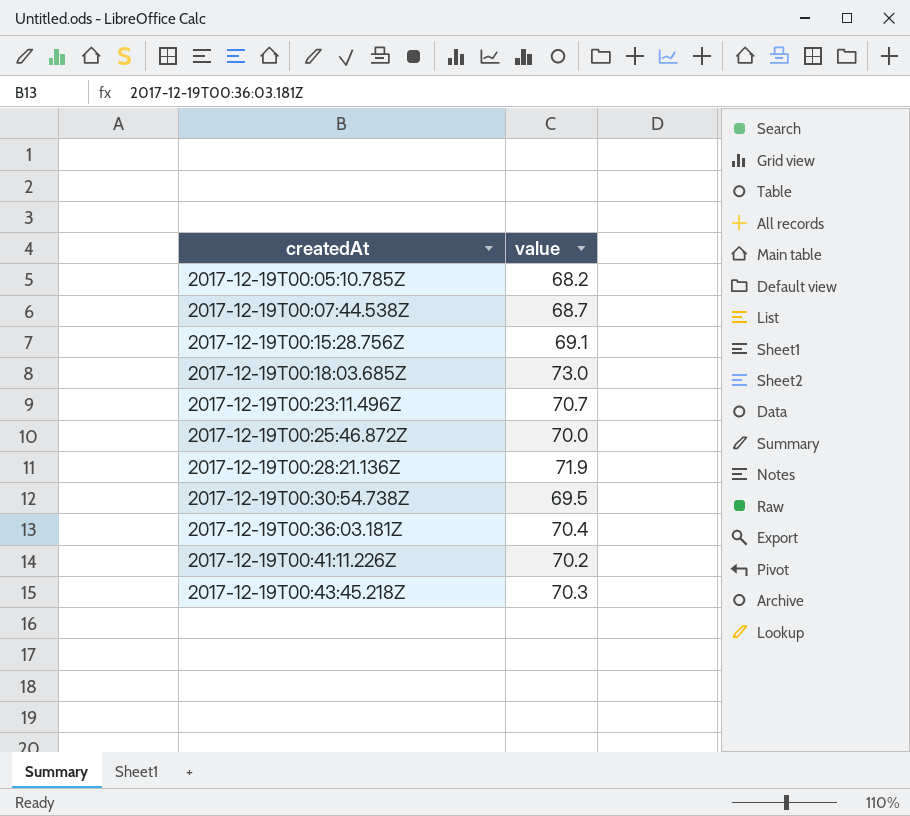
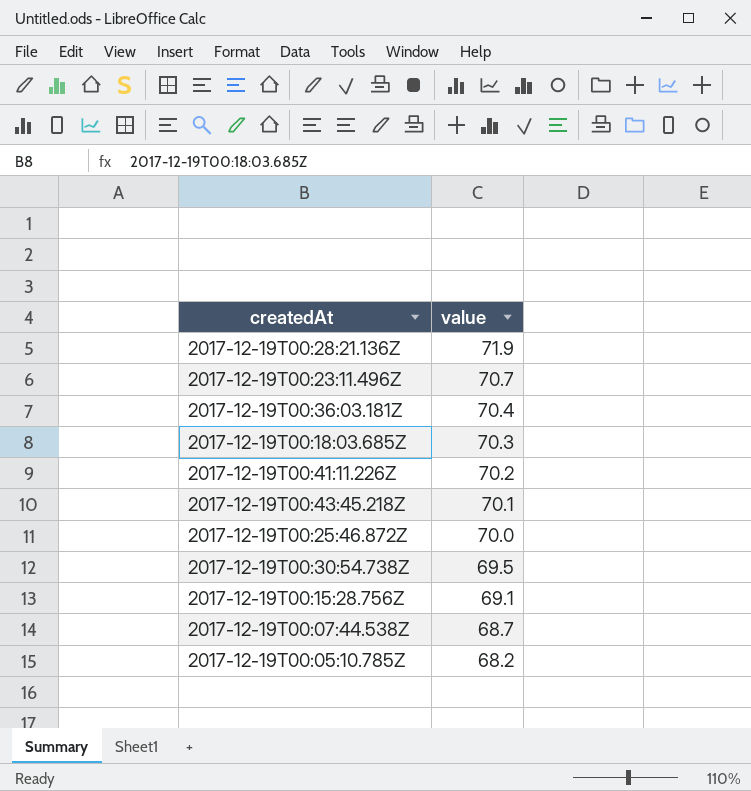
row order: createdAt ascending -> value descending
2017-12-19T00:18:03.685Z | value: 73.0 -> 70.3
2017-12-19T00:43:45.218Z | value: 70.3 -> 70.1

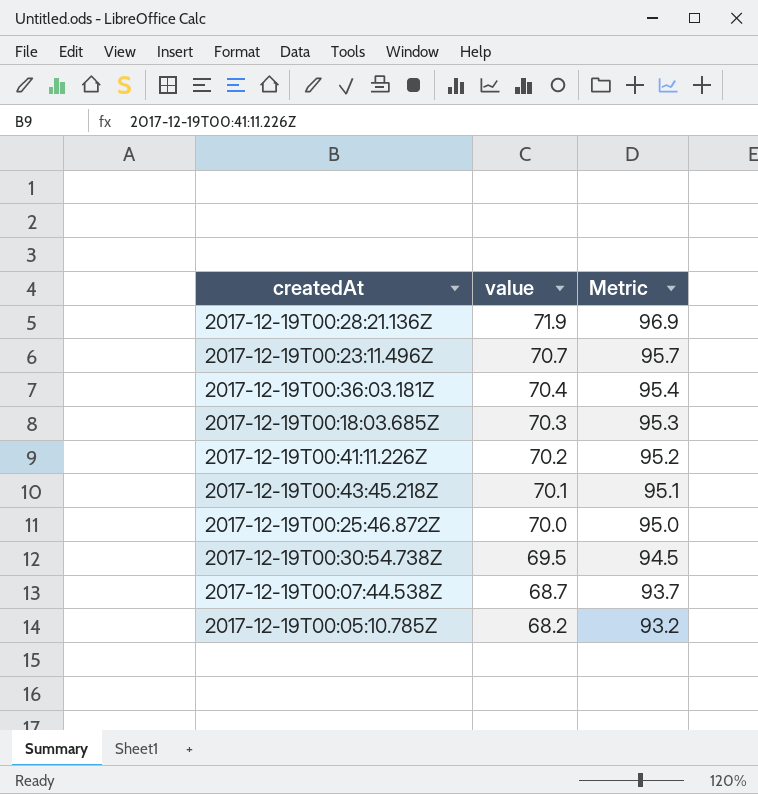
column Metric | formula: none -> [value] + 25
row 2017-12-19T00:15:28.756Z: 69.1 -> none

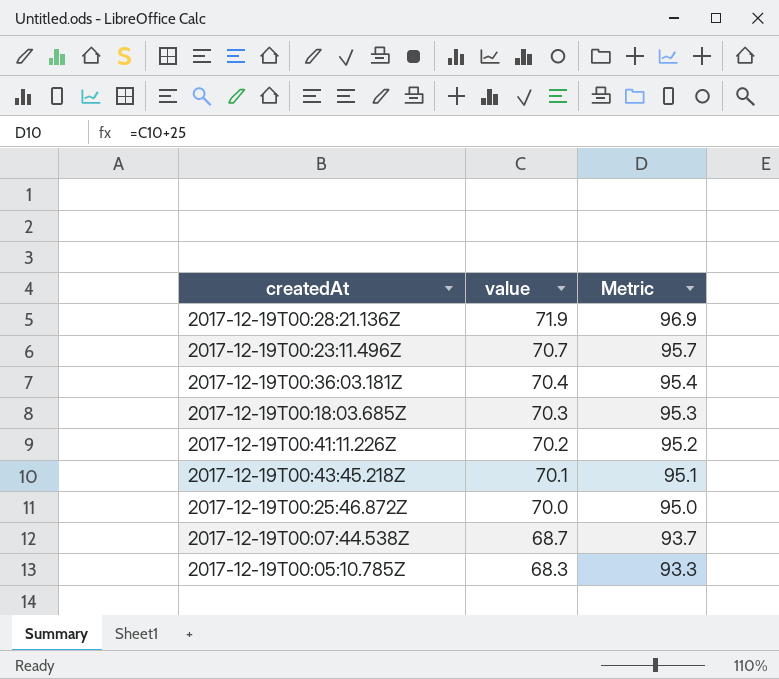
row 2017-12-19T00:30:54.738Z: 69.5 | 94.5 -> none
2017-12-19T00:05:10.785Z | value: 68.2 -> 68.3
2017-12-19T00:05:10.785Z | Metric: 93.2 -> 93.3

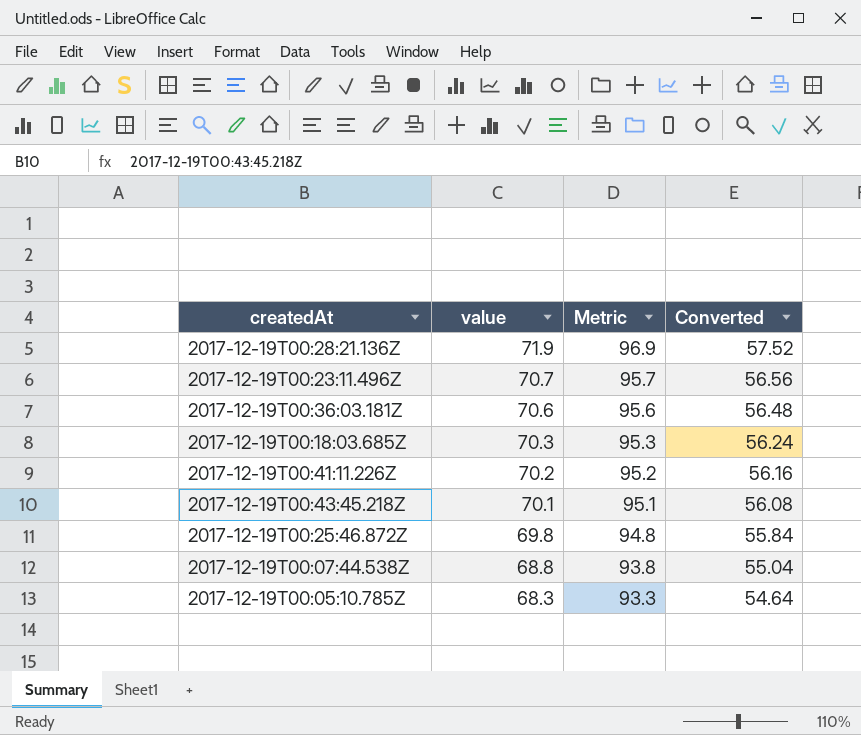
column Converted | formula: none -> [value] * 0.8
2017-12-19T00:36:03.181Z | value: 70.4 -> 70.6
2017-12-19T00:36:03.181Z | Metric: 95.4 -> 95.6
2017-12-19T00:25:46.872Z | value: 70.0 -> 69.8
2017-12-19T00:25:46.872Z | Metric: 95.0 -> 94.8
2017-12-19T00:07:44.538Z | value: 68.7 -> 68.8
2017-12-19T00:07:44.538Z | Metric: 93.7 -> 93.8

